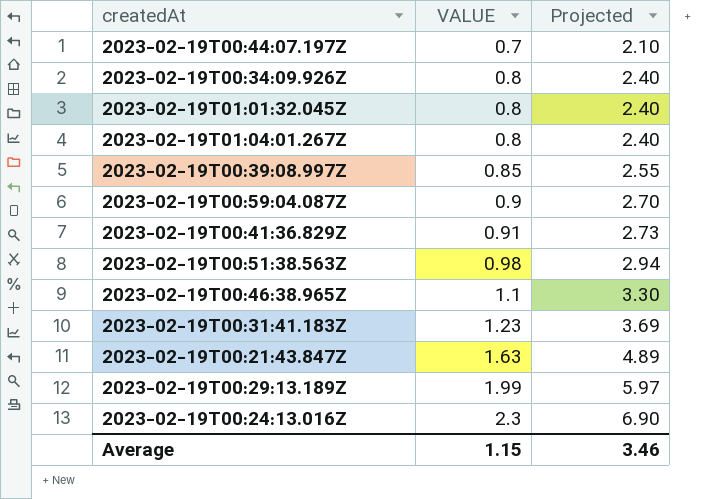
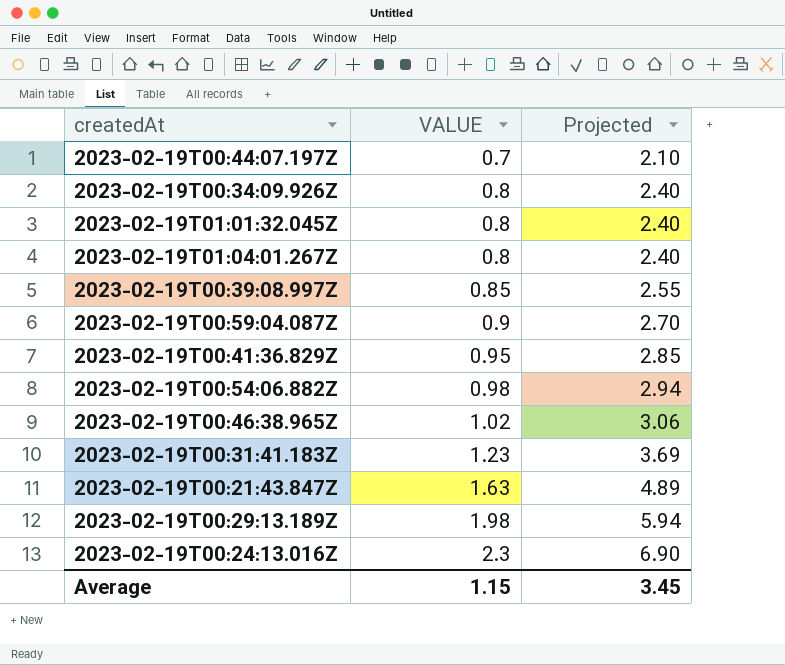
row 2023-02-19T00:51:38.563Z: 0.98 | 2.94 -> none
2023-02-19T00:41:36.829Z | VALUE: 0.91 -> 0.95
2023-02-19T00:41:36.829Z | Projected: 2.73 -> 2.85
row 2023-02-19T00:54:06.882Z: none -> 0.98 | 2.94
2023-02-19T00:46:38.965Z | VALUE: 1.1 -> 1.02
2023-02-19T00:46:38.965Z | Projected: 3.30 -> 3.06
2023-02-19T00:29:13.189Z | VALUE: 1.99 -> 1.98
2023-02-19T00:29:13.189Z | Projected: 5.97 -> 5.94
Average | Projected: 3.46 -> 3.45

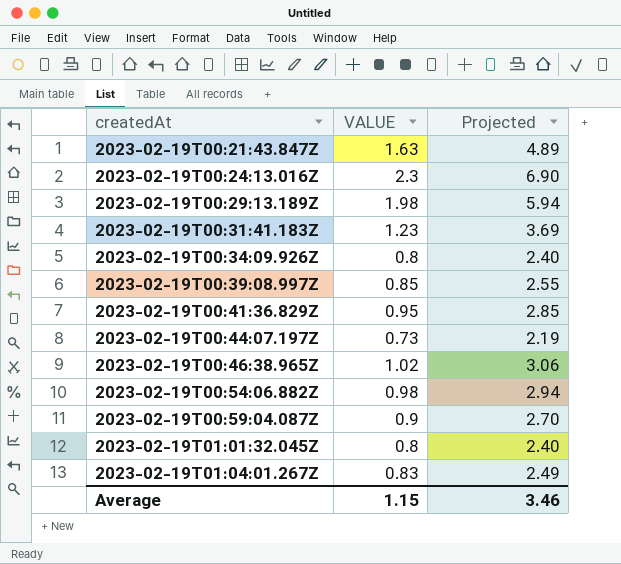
row order: VALUE ascending -> createdAt ascending
2023-02-19T00:44:07.197Z | VALUE: 0.7 -> 0.73
2023-02-19T00:44:07.197Z | Projected: 2.10 -> 2.19
2023-02-19T01:04:01.267Z | VALUE: 0.8 -> 0.83
2023-02-19T01:04:01.267Z | Projected: 2.40 -> 2.49
Average | Projected: 3.45 -> 3.46

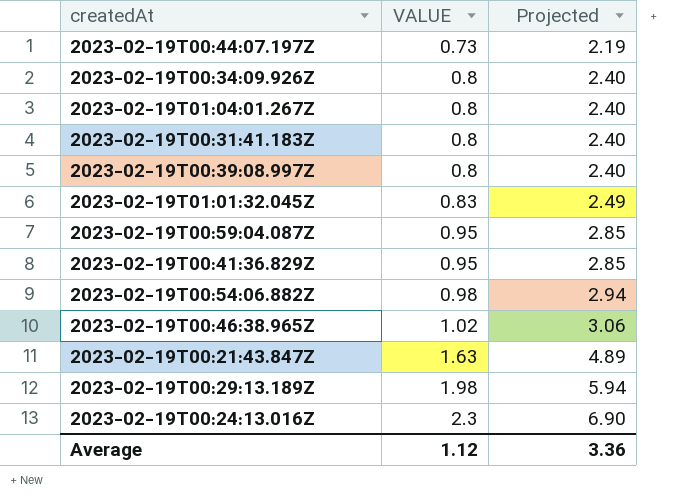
row order: createdAt ascending -> VALUE ascending
2023-02-19T01:04:01.267Z | VALUE: 0.83 -> 0.8
2023-02-19T01:04:01.267Z | Projected: 2.49 -> 2.40
2023-02-19T00:31:41.183Z | VALUE: 1.23 -> 0.8
2023-02-19T00:31:41.183Z | Projected: 3.69 -> 2.40
2023-02-19T00:39:08.997Z | VALUE: 0.85 -> 0.8
2023-02-19T00:39:08.997Z | Projected: 2.55 -> 2.40
2023-02-19T01:01:32.045Z | VALUE: 0.8 -> 0.83
2023-02-19T01:01:32.045Z | Projected: 2.40 -> 2.49
2023-02-19T00:59:04.087Z | VALUE: 0.9 -> 0.95
2023-02-19T00:59:04.087Z | Projected: 2.70 -> 2.85
Average | VALUE: 1.15 -> 1.12
Average | Projected: 3.46 -> 3.36

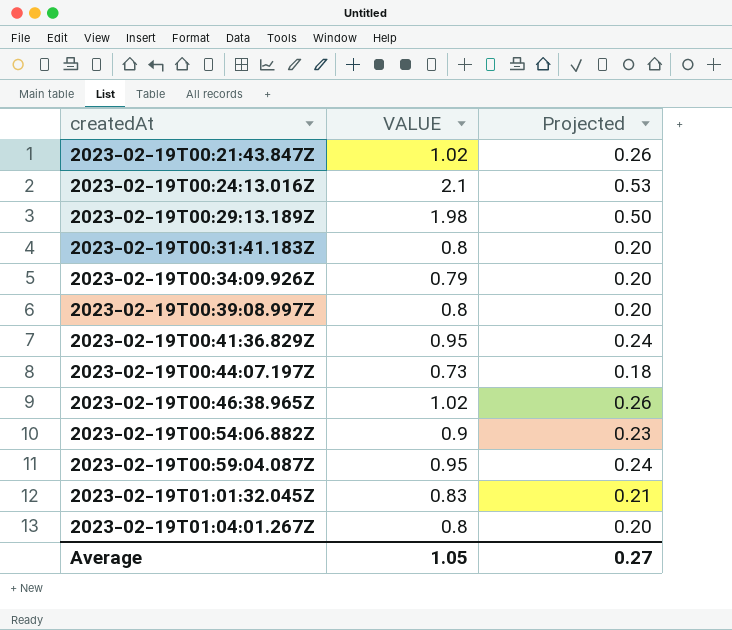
row order: VALUE ascending -> createdAt ascending
column Projected | formula: [VALUE] * 3 -> [VALUE] * 0.25
2023-02-19T00:21:43.847Z | VALUE: 1.63 -> 1.02
2023-02-19T00:24:13.016Z | VALUE: 2.3 -> 2.1
2023-02-19T00:34:09.926Z | VALUE: 0.8 -> 0.79
2023-02-19T00:54:06.882Z | VALUE: 0.98 -> 0.9
Average | VALUE: 1.12 -> 1.05
Average | Projected: 3.36 -> 0.27

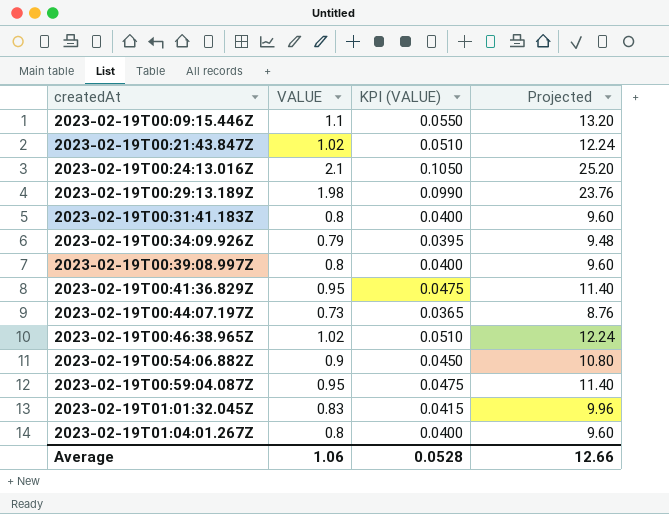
column KPI (VALUE) | formula: none -> [VALUE] * 0.05
column Projected | formula: [VALUE] * 0.25 -> [VALUE] * 12
row 2023-02-19T00:09:15.446Z: none -> 1.1 | 0.0550 | 13.20
Average | VALUE: 1.05 -> 1.06
Average | Projected: 0.27 -> 12.66

